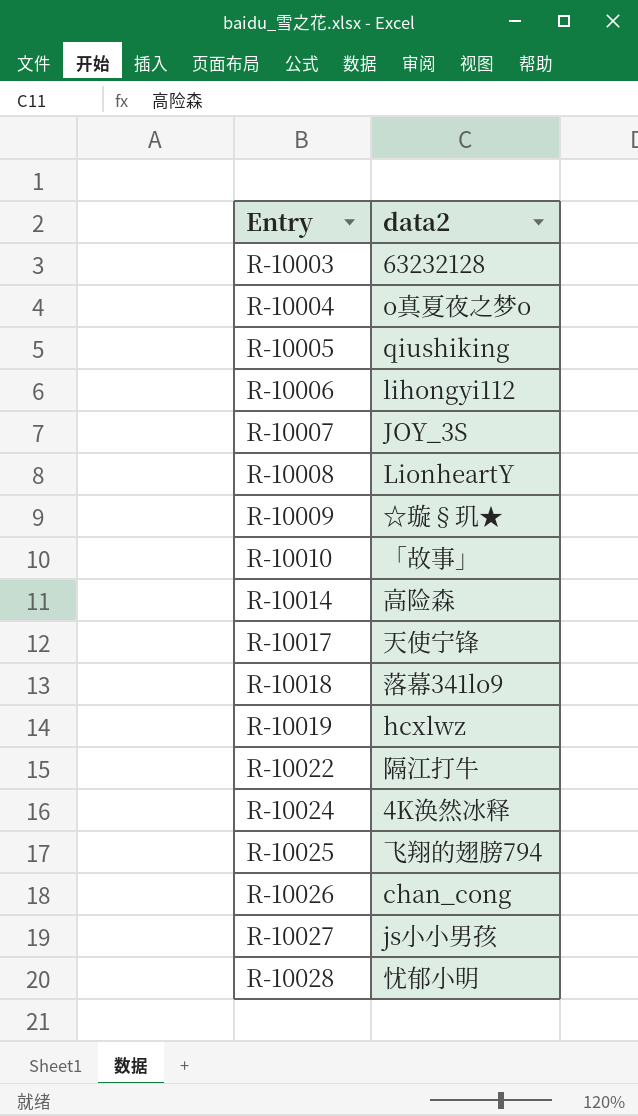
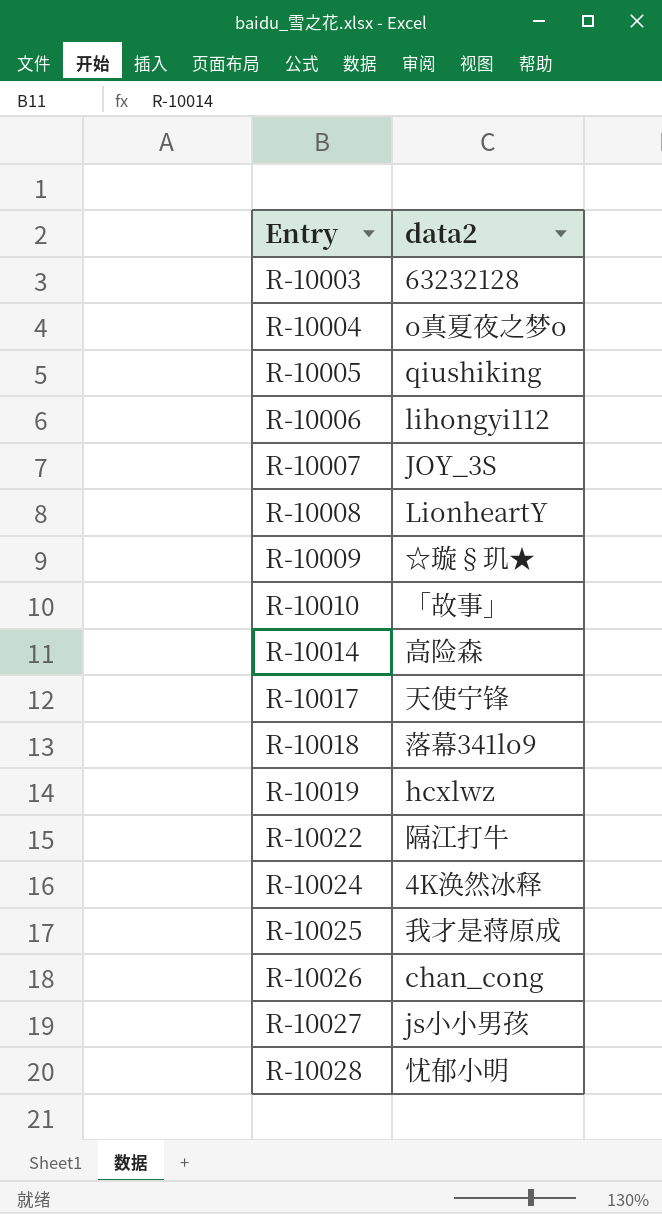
R-10025 | data2: 飞翔的翅膀794 -> 我才是蒋原成

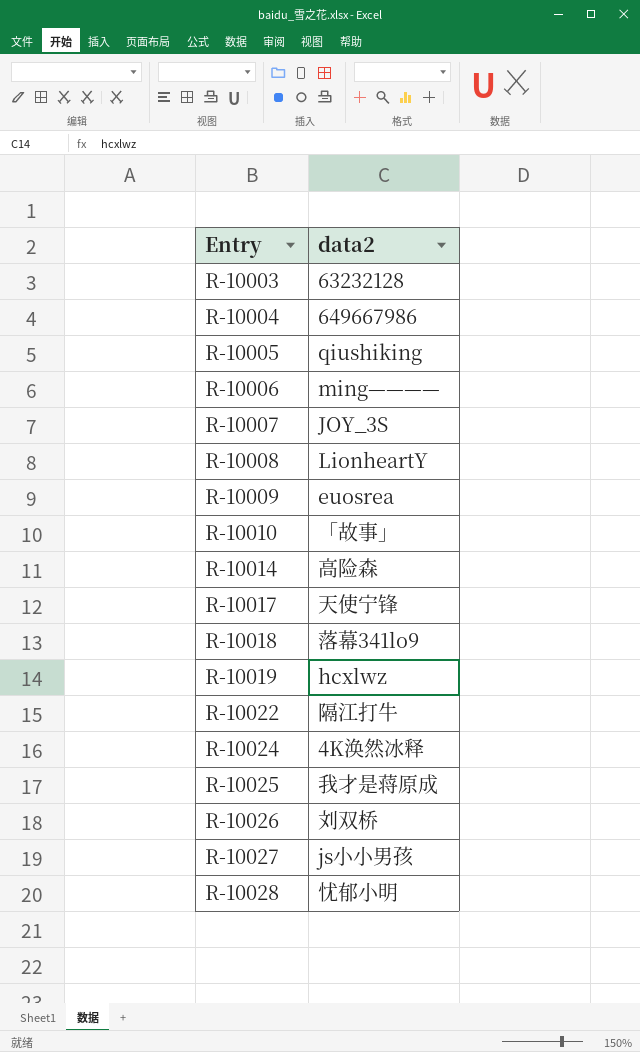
R-10004 | data2: o真夏夜之梦o -> 649667986
R-10006 | data2: lihongyi112 -> ming————
R-10009 | data2: ☆璇§玑★ -> euosrea
R-10026 | data2: chan_cong -> 刘双桥

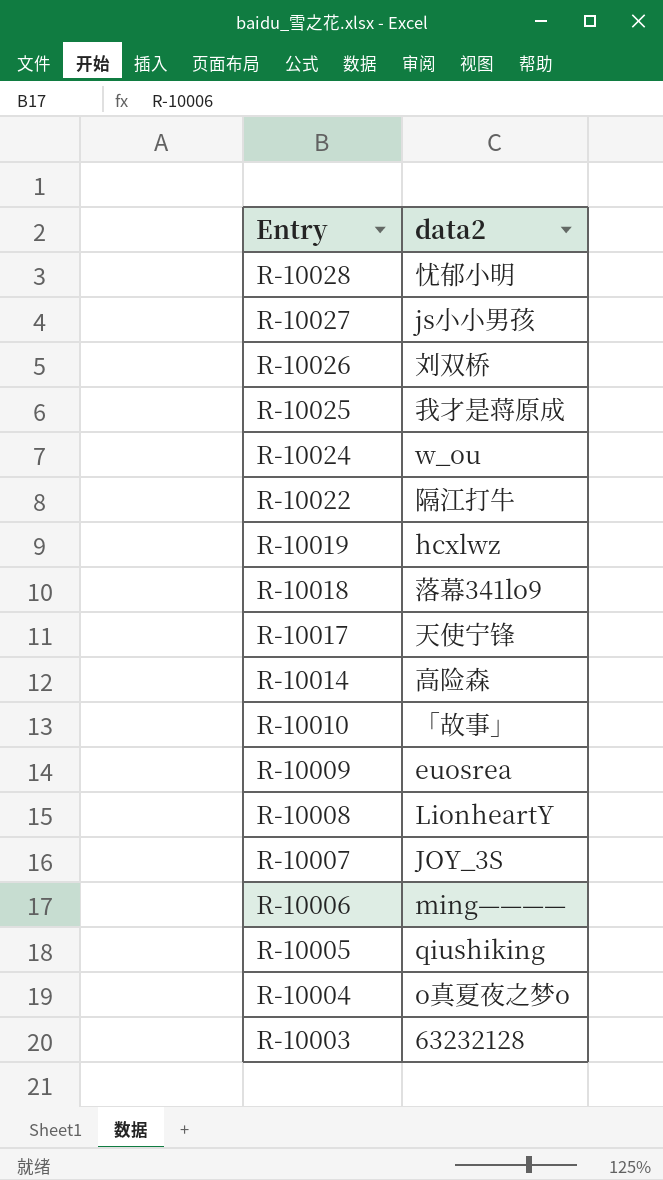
row order: Entry ascending -> Entry descending
R-10024 | data2: 4K涣然冰释 -> w_ou
R-10004 | data2: 649667986 -> o真夏夜之梦o

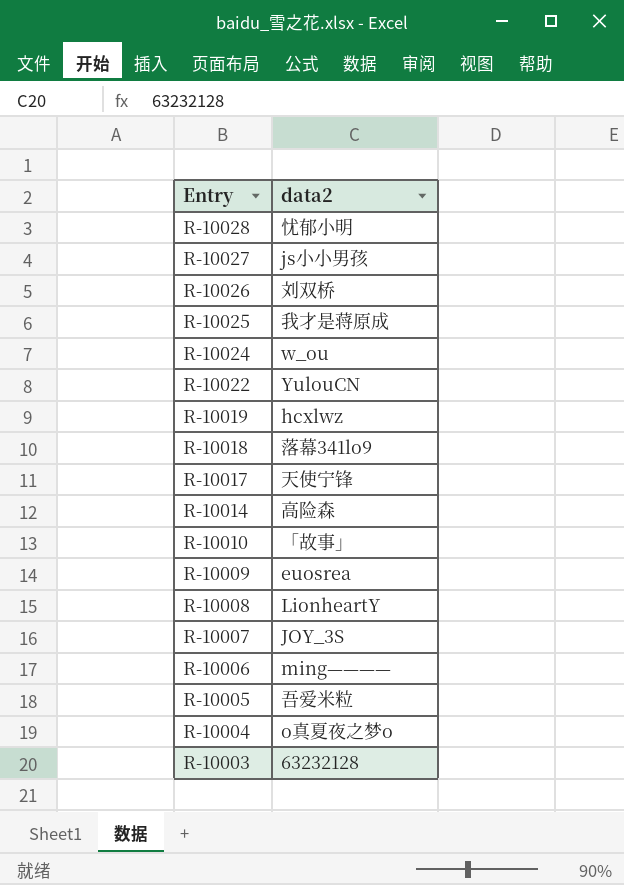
R-10022 | data2: 隔江打牛 -> YulouCN
R-10005 | data2: qiushiking -> 吾爱米粒

